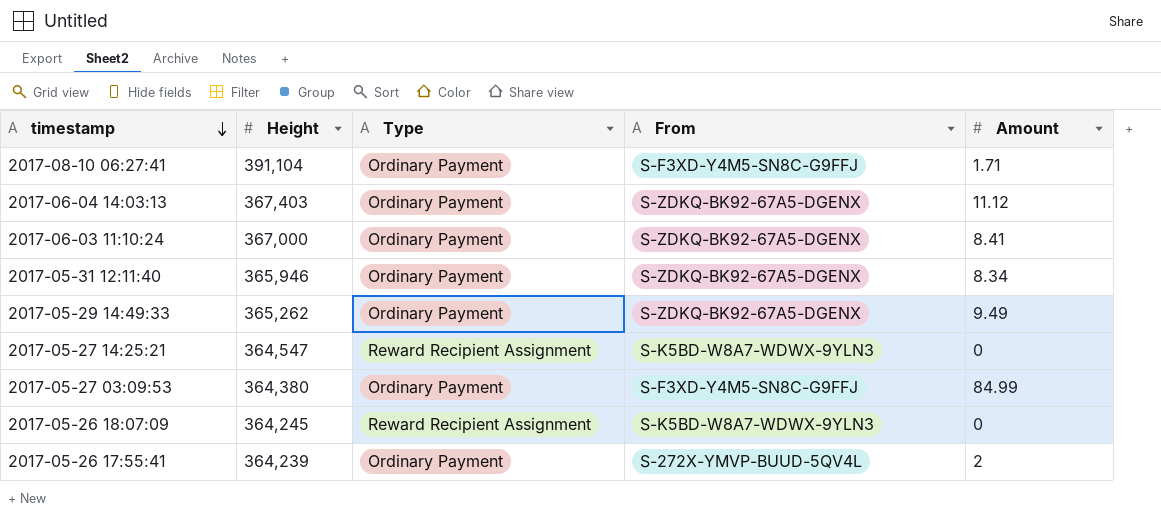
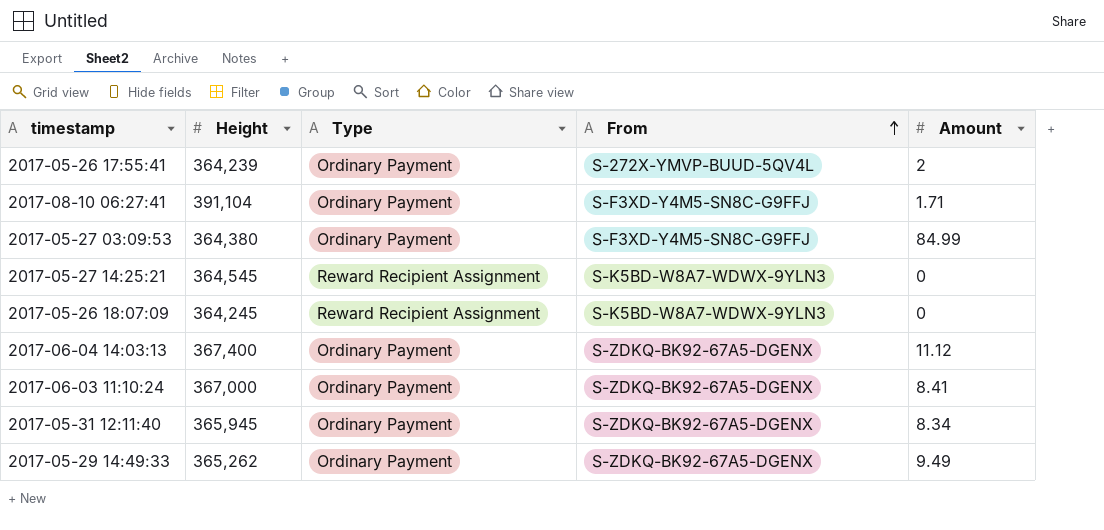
row order: timestamp descending -> From ascending
2017-05-27 14:25:21 | Height: 364,547 -> 364,545
2017-06-04 14:03:13 | Height: 367,403 -> 367,400
2017-05-31 12:11:40 | Height: 365,946 -> 365,945

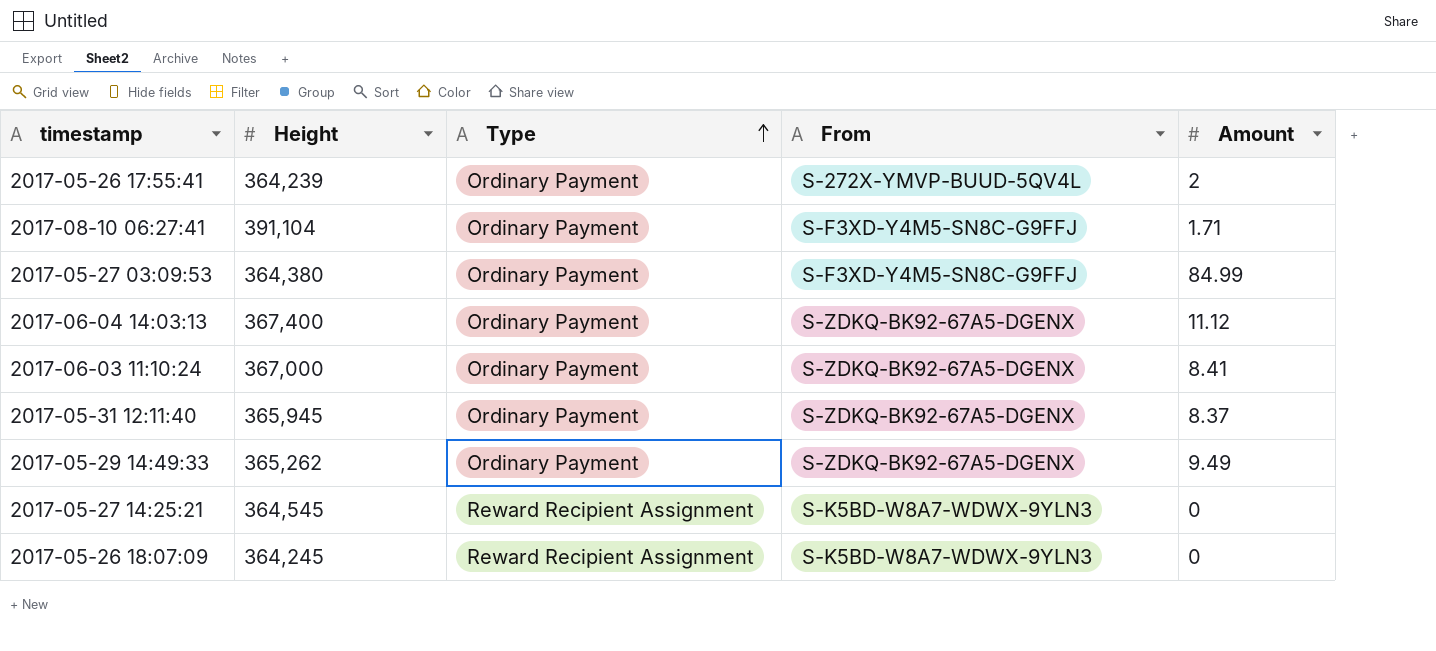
row order: From ascending -> Type ascending
2017-05-31 12:11:40 | Amount: 8.34 -> 8.37

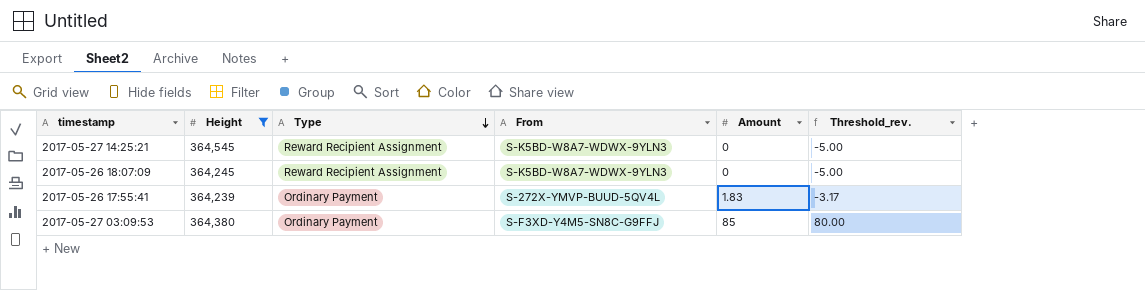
filter: none -> Height <= 364,545
row order: Type ascending -> Type descending
column Threshold_rev. | formula: none -> [Amount] - 5
2017-05-26 17:55:41 | Amount: 2 -> 1.83
2017-05-27 03:09:53 | Amount: 84.99 -> 85

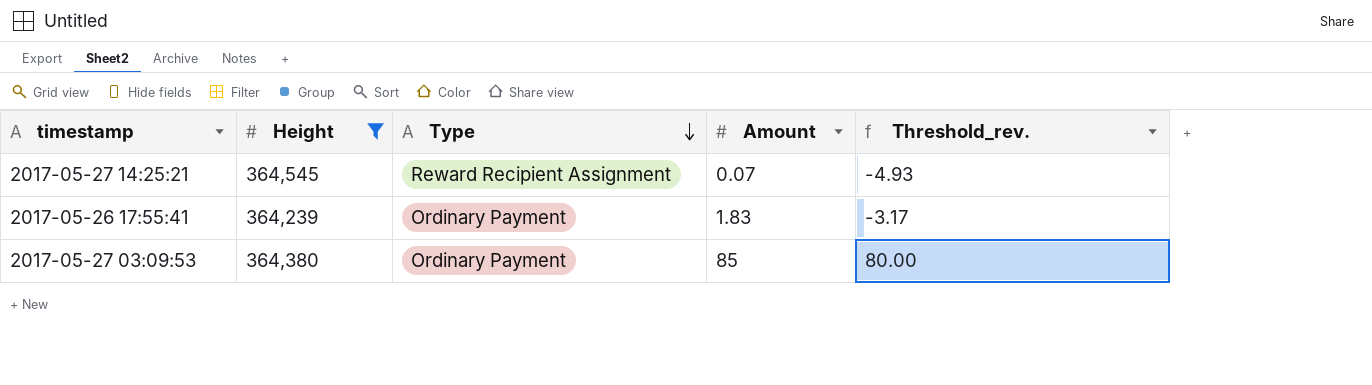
column From | position: 4 -> none
row 2017-05-26 18:07:09: 364,245 | Reward Recipient Assignment | S-K5BD-W8A7-WDWX-9YLN3 | 0 | -5.00 -> none
2017-05-27 14:25:21 | Amount: 0 -> 0.07
2017-05-27 14:25:21 | Threshold_rev.: -5.00 -> -4.93

